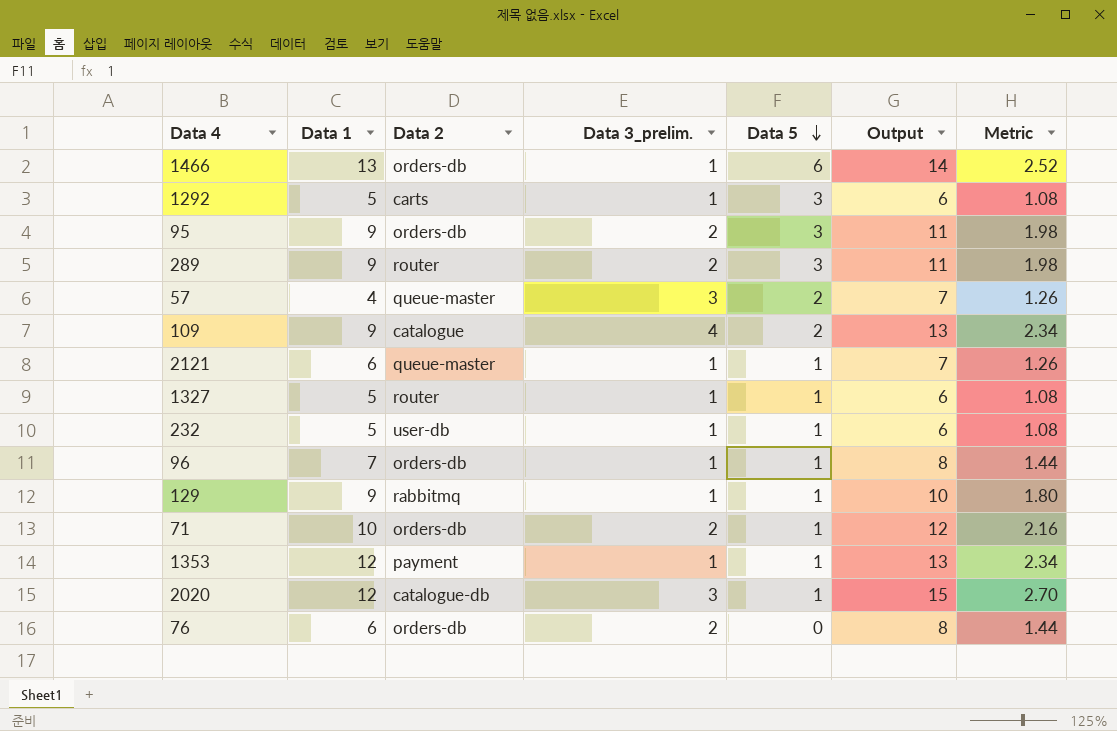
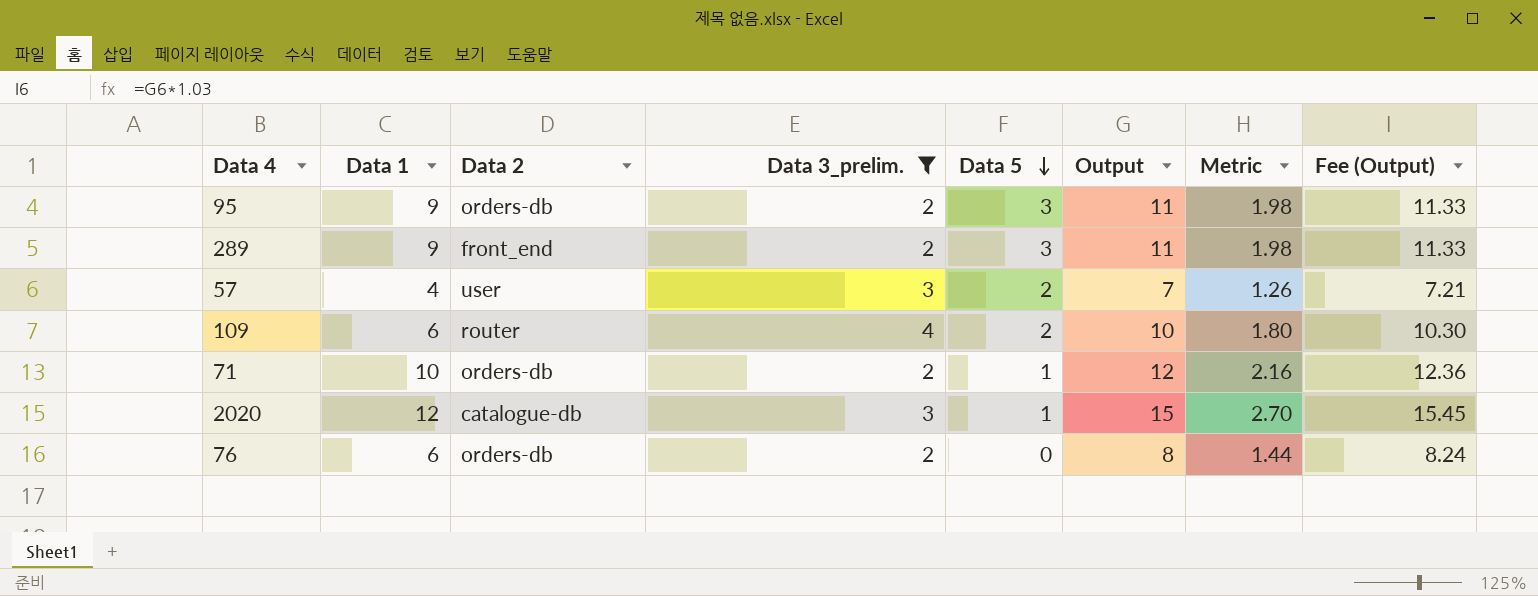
filter: none -> Data 3_prelim. != 1
column Fee (Output) | formula: none -> [Output] * 1.03
289 | Data 2: router -> front_end
57 | Data 2: queue-master -> user
109 | Data 1: 9 -> 6
109 | Data 2: catalogue -> router
109 | Output: 13 -> 10
109 | Metric: 2.34 -> 1.80

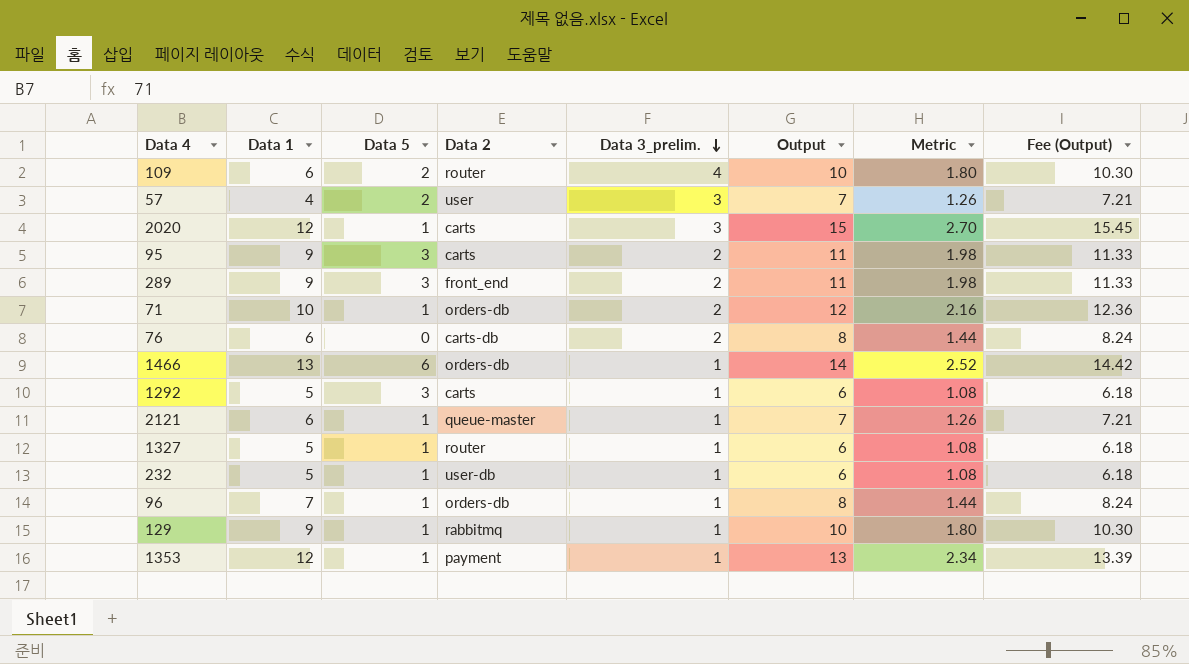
filter: Data 3_prelim. != 1 -> none
row order: Data 5 descending -> Data 3_prelim. descending
column Data 5 | position: 5 -> 3
2020 | Data 2: catalogue-db -> carts
95 | Data 2: orders-db -> carts
76 | Data 2: orders-db -> carts-db

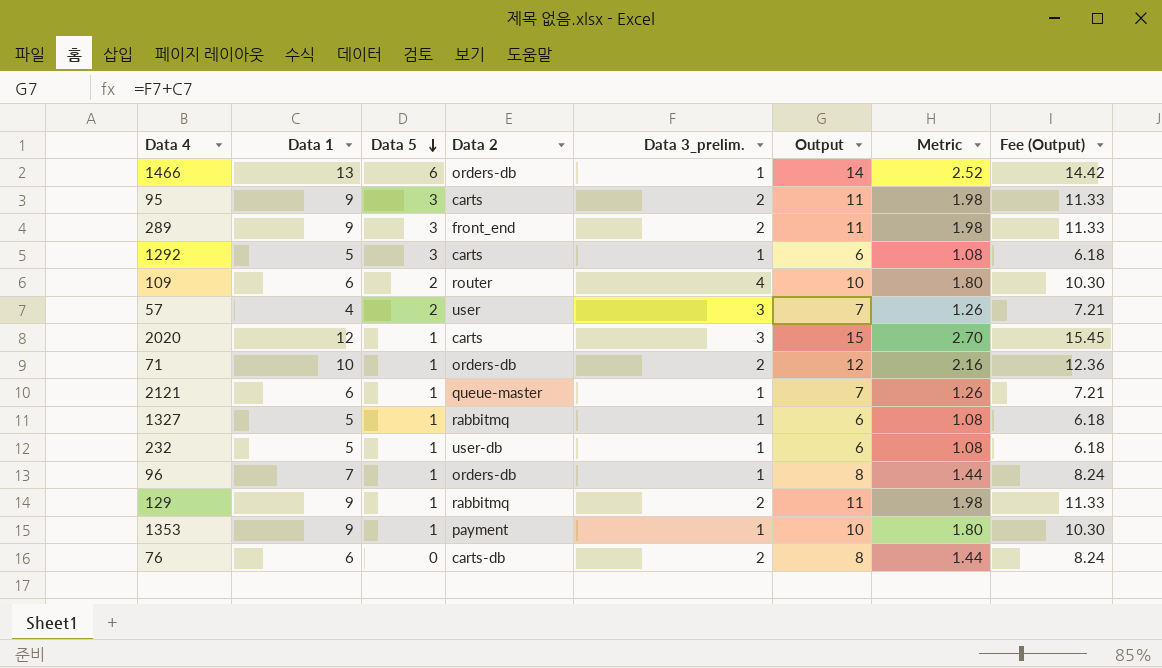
row order: Data 3_prelim. descending -> Data 5 descending
1327 | Data 2: router -> rabbitmq
129 | Data 3_prelim.: 1 -> 2
129 | Output: 10 -> 11
129 | Metric: 1.80 -> 1.98
129 | Fee (Output): 10.30 -> 11.33
1353 | Data 1: 12 -> 9
1353 | Output: 13 -> 10
1353 | Metric: 2.34 -> 1.80
1353 | Fee (Output): 13.39 -> 10.30

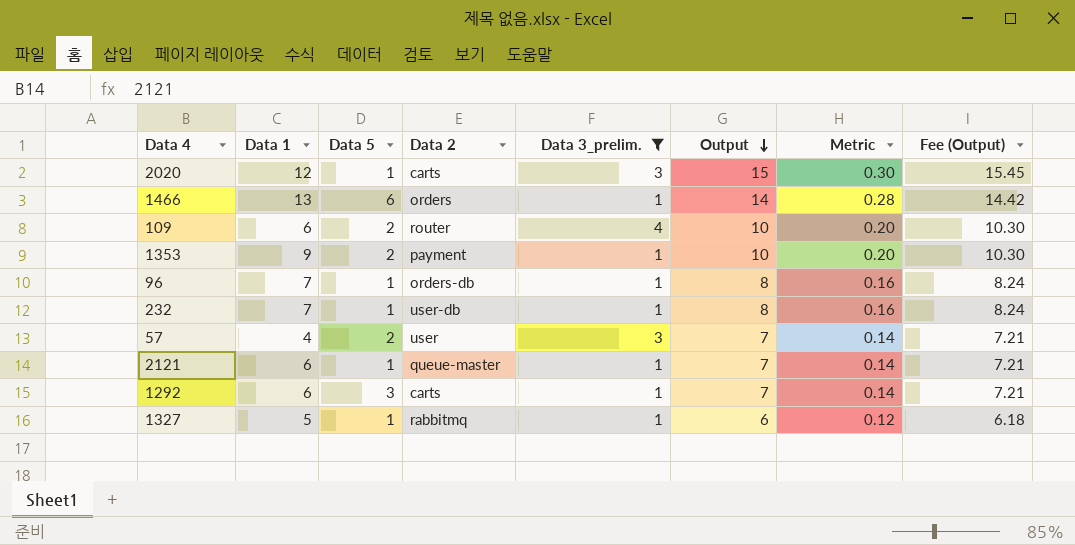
filter: none -> Data 3_prelim. != 2
row order: Data 5 descending -> Output descending
column Metric | formula: [Output] * 0.18 -> [Output] * 0.02
1466 | Data 2: orders-db -> orders
1353 | Data 5: 1 -> 2
232 | Data 1: 5 -> 7
232 | Output: 6 -> 8
232 | Fee (Output): 6.18 -> 8.24
1292 | Data 1: 5 -> 6
1292 | Output: 6 -> 7
1292 | Fee (Output): 6.18 -> 7.21

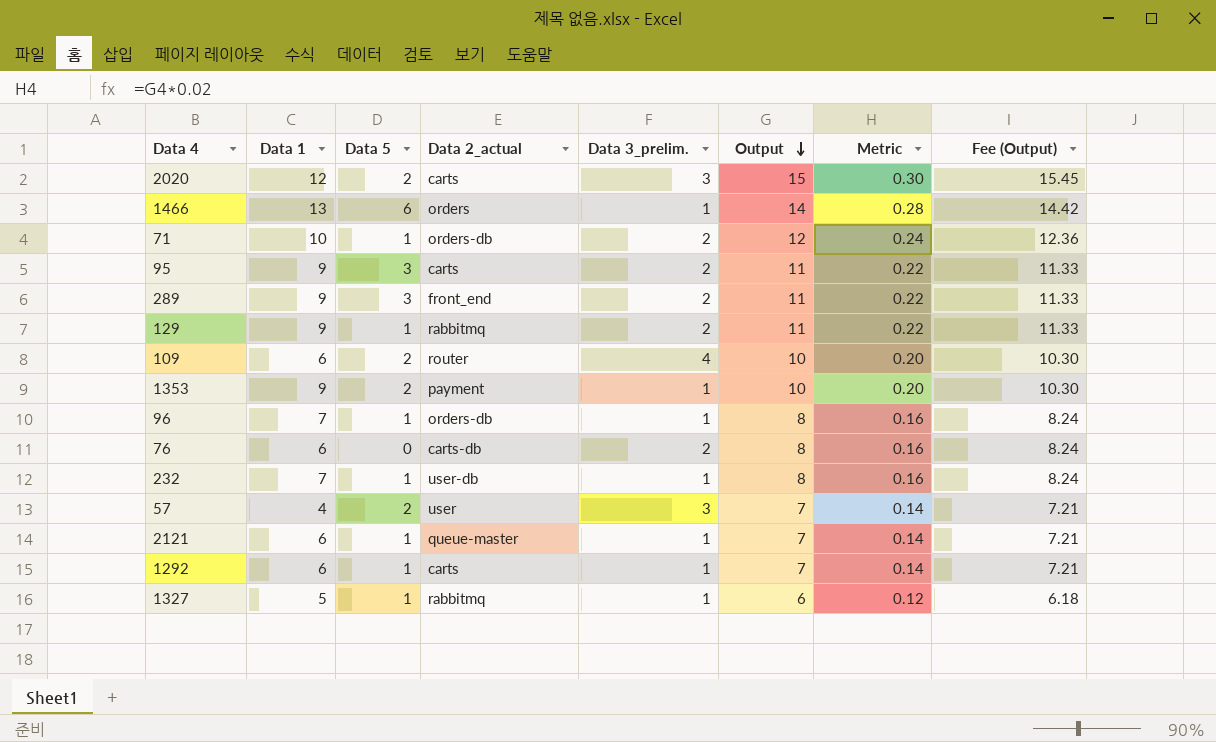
filter: Data 3_prelim. != 2 -> none
column name: Data 2 -> Data 2_actual
2020 | Data 5: 1 -> 2
1292 | Data 5: 3 -> 1

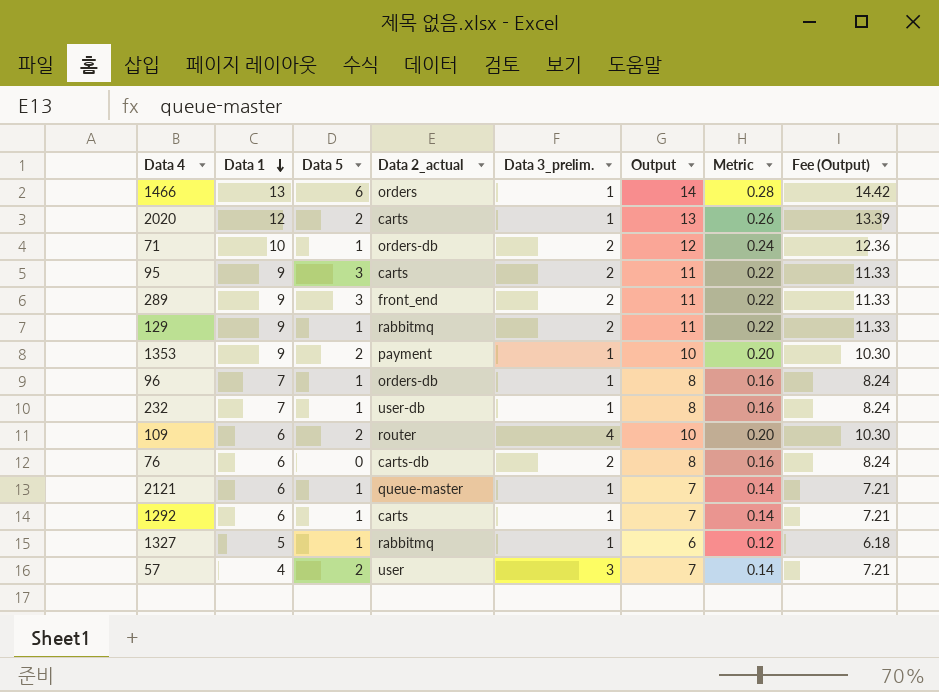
row order: Output descending -> Data 1 descending
2020 | Data 3_prelim.: 3 -> 1
2020 | Output: 15 -> 13
2020 | Metric: 0.30 -> 0.26
2020 | Fee (Output): 15.45 -> 13.39

